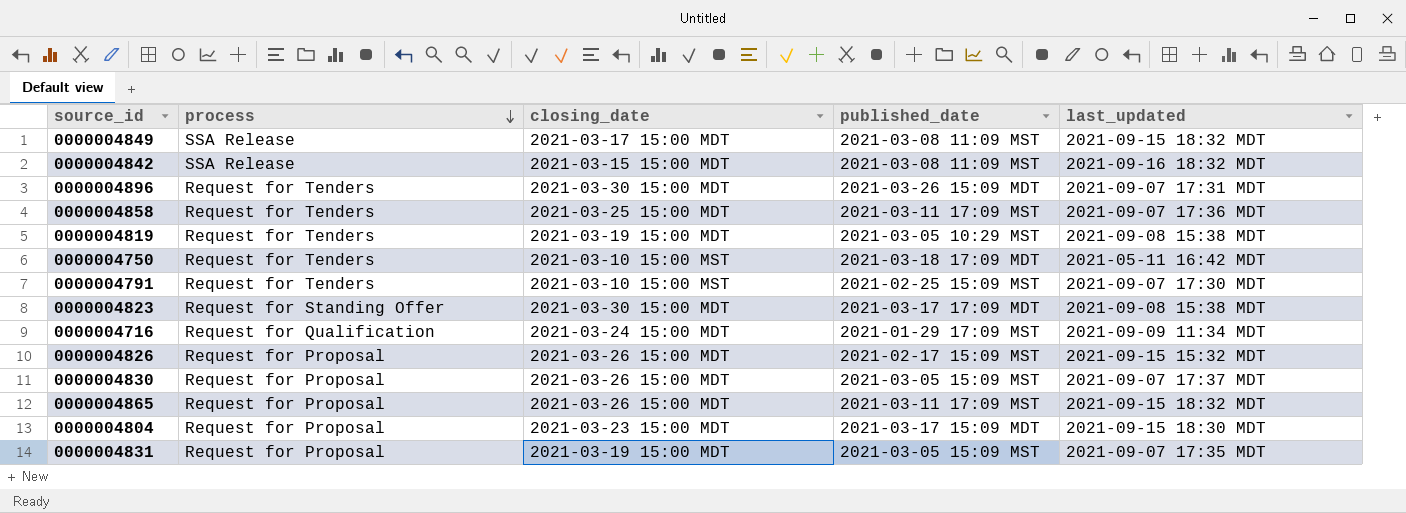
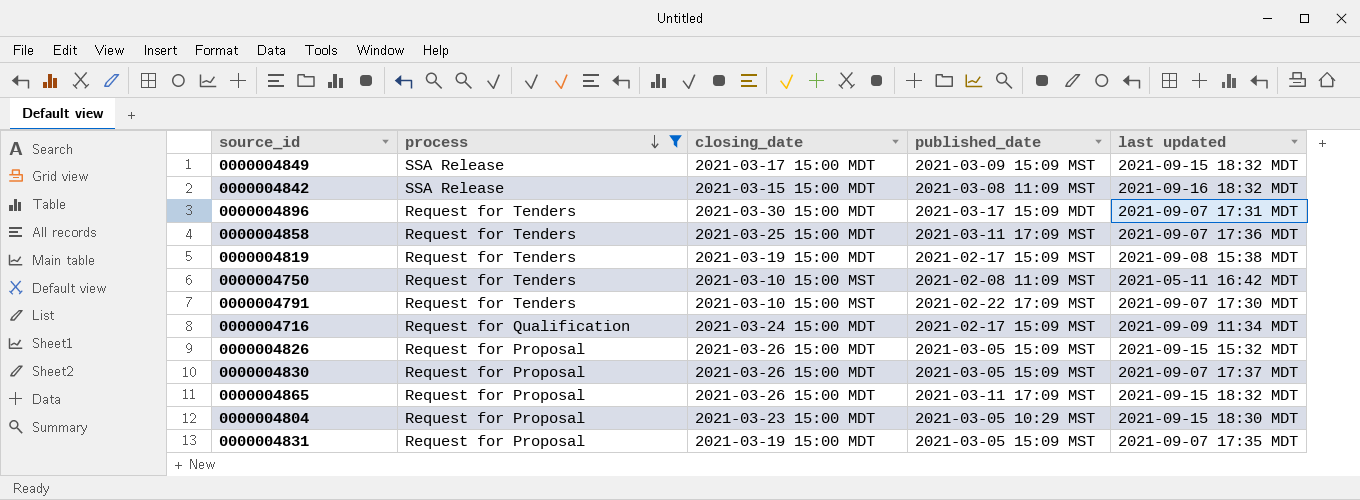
filter: none -> process != Request for Standing Offer
column name: last_updated -> last updated
0000004849 | published_date: 2021-03-08 11:09 MST -> 2021-03-09 15:09 MST
0000004896 | published_date: 2021-03-26 15:09 MDT -> 2021-03-17 15:09 MDT
0000004819 | published_date: 2021-03-05 10:29 MST -> 2021-02-17 15:09 MST
0000004750 | published_date: 2021-03-18 17:09 MDT -> 2021-02-08 11:09 MST
0000004791 | published_date: 2021-02-25 15:09 MST -> 2021-02-22 17:09 MST
0000004716 | published_date: 2021-01-29 17:09 MST -> 2021-02-17 15:09 MST
0000004826 | published_date: 2021-02-17 15:09 MST -> 2021-03-05 15:09 MST
0000004804 | published_date: 2021-03-17 15:09 MDT -> 2021-03-05 10:29 MST

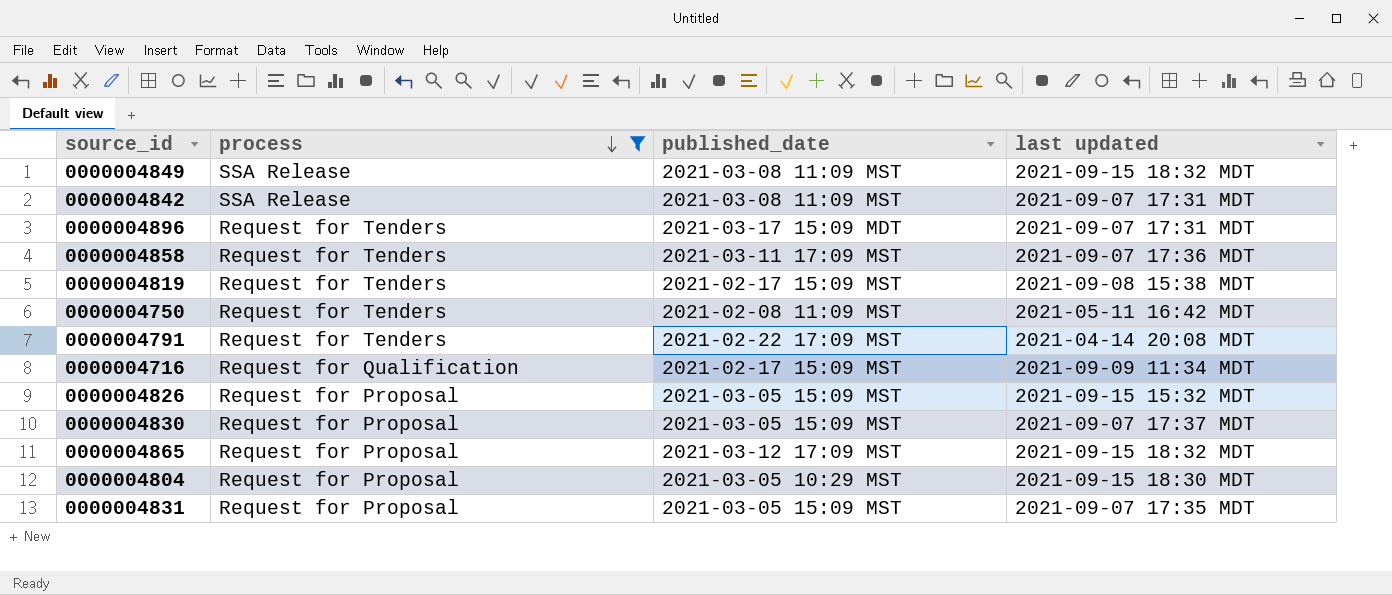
column closing_date | position: 3 -> none
0000004849 | published_date: 2021-03-09 15:09 MST -> 2021-03-08 11:09 MST
0000004842 | last updated: 2021-09-16 18:32 MDT -> 2021-09-07 17:31 MDT
0000004791 | last updated: 2021-09-07 17:30 MDT -> 2021-04-14 20:08 MDT
0000004865 | published_date: 2021-03-11 17:09 MST -> 2021-03-12 17:09 MST

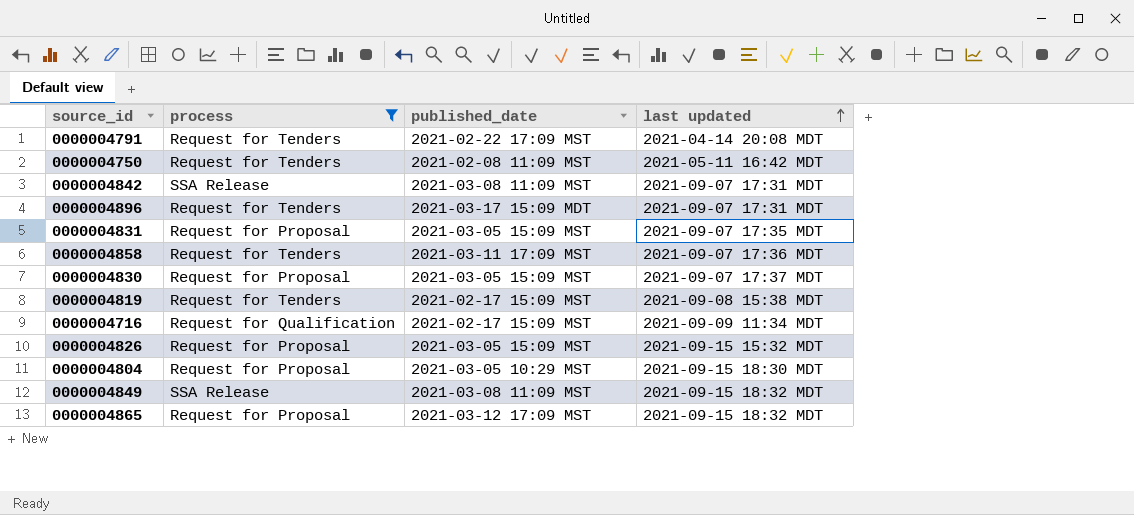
row order: process descending -> last updated ascending

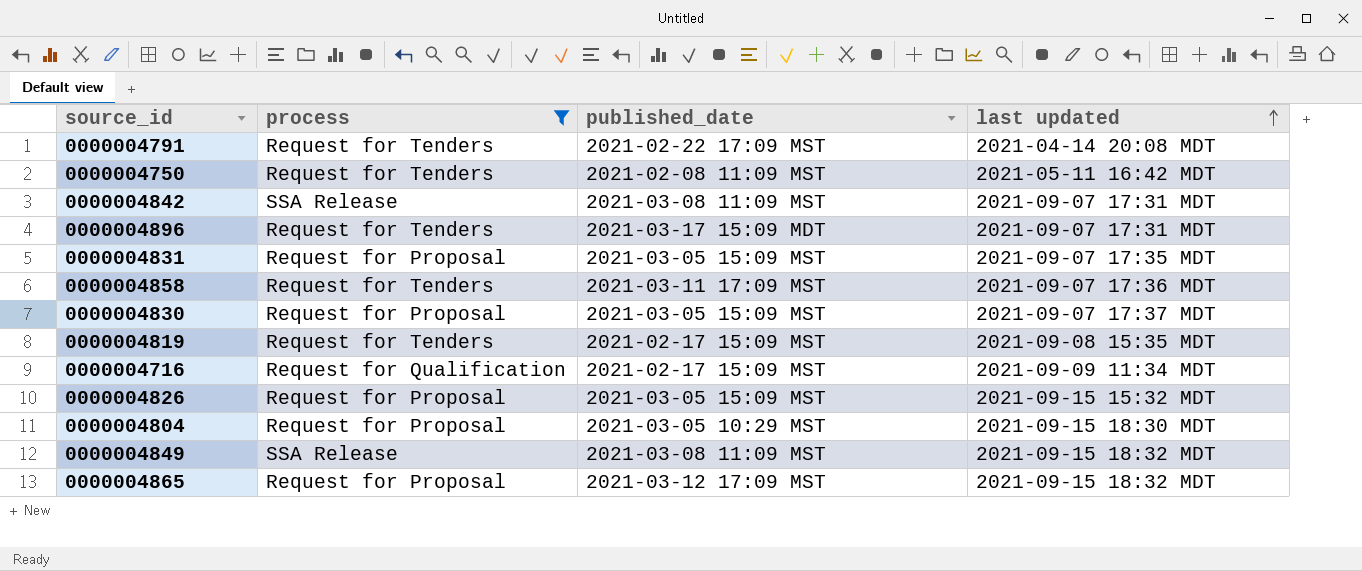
0000004819 | last updated: 2021-09-08 15:38 MDT -> 2021-09-08 15:35 MDT

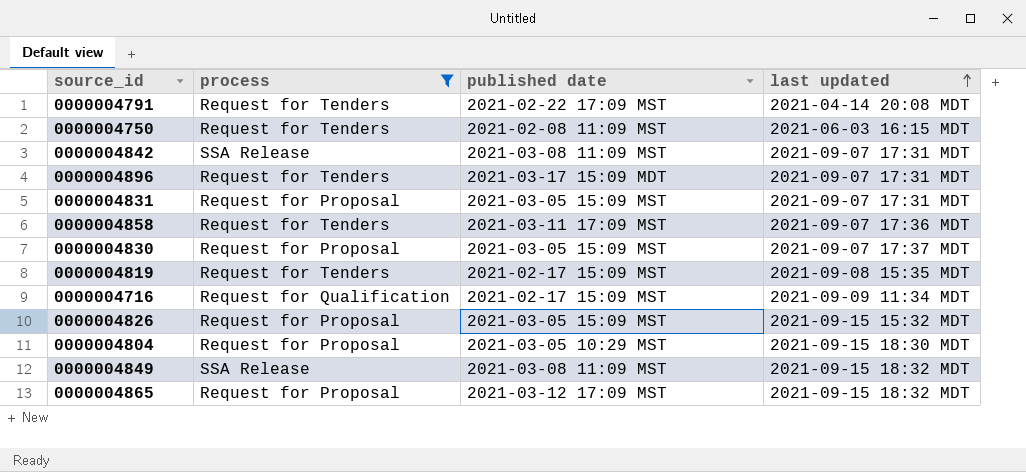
column name: published_date -> published date
0000004750 | last updated: 2021-05-11 16:42 MDT -> 2021-06-03 16:15 MDT
0000004831 | last updated: 2021-09-07 17:35 MDT -> 2021-09-07 17:31 MDT

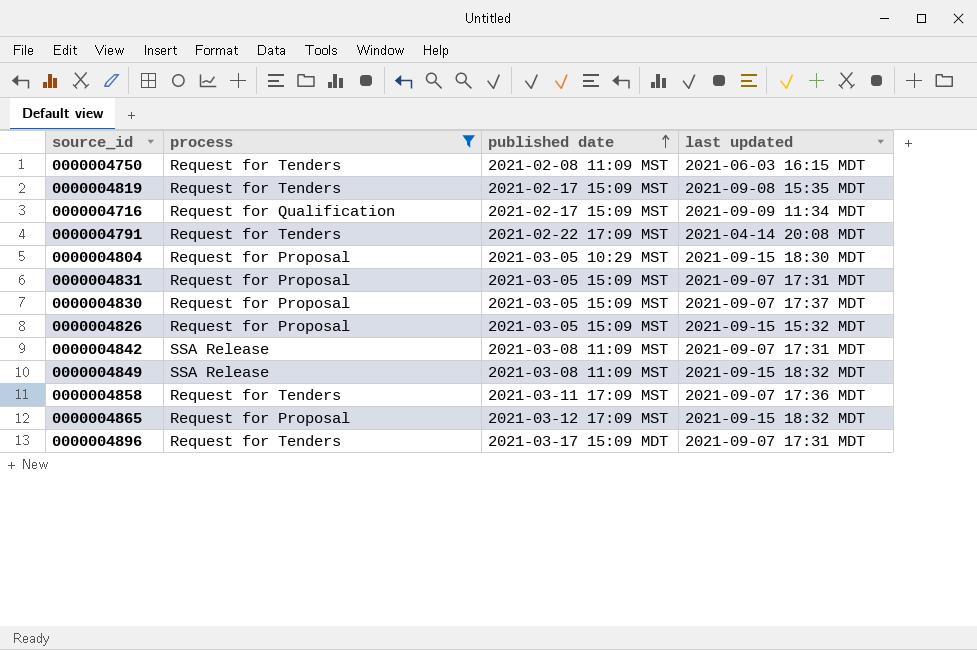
row order: last updated ascending -> published date ascending

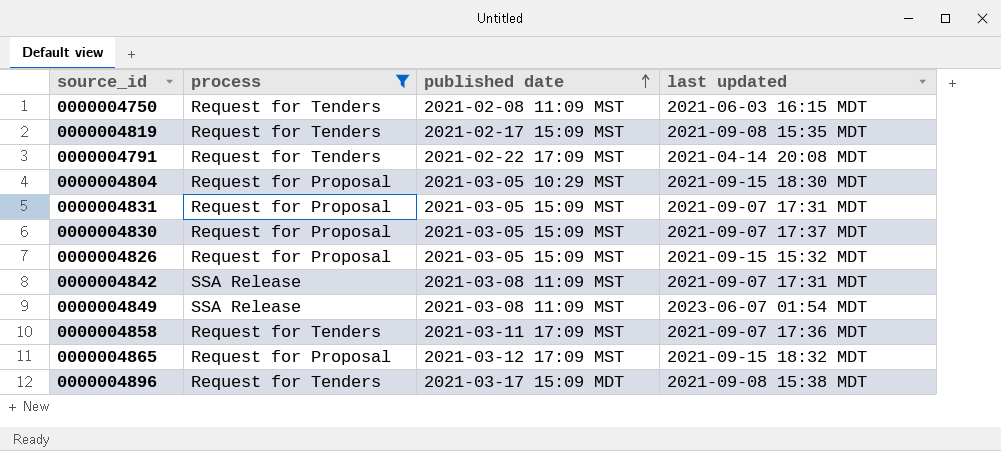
row 0000004716: Request for Qualification | 2021-02-17 15:09 MST | 2021-09-09 11:34 MDT -> none
0000004849 | last updated: 2021-09-15 18:32 MDT -> 2023-06-07 01:54 MDT
0000004896 | last updated: 2021-09-07 17:31 MDT -> 2021-09-08 15:38 MDT

